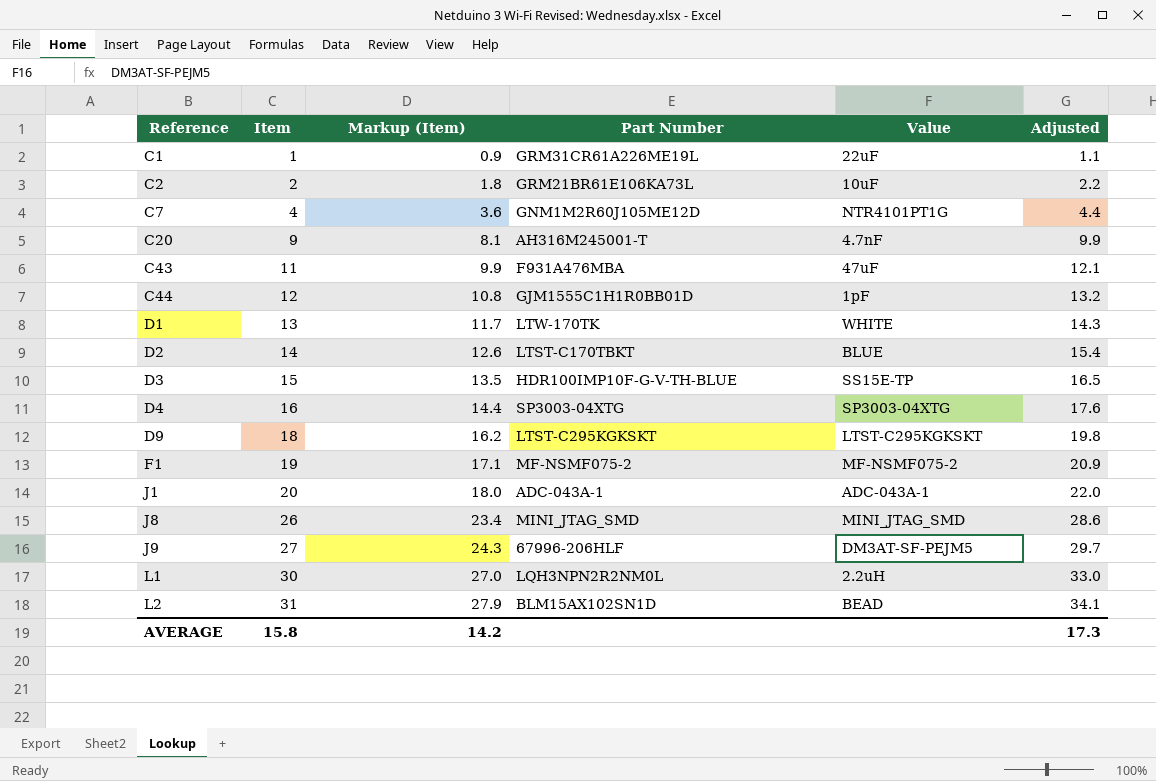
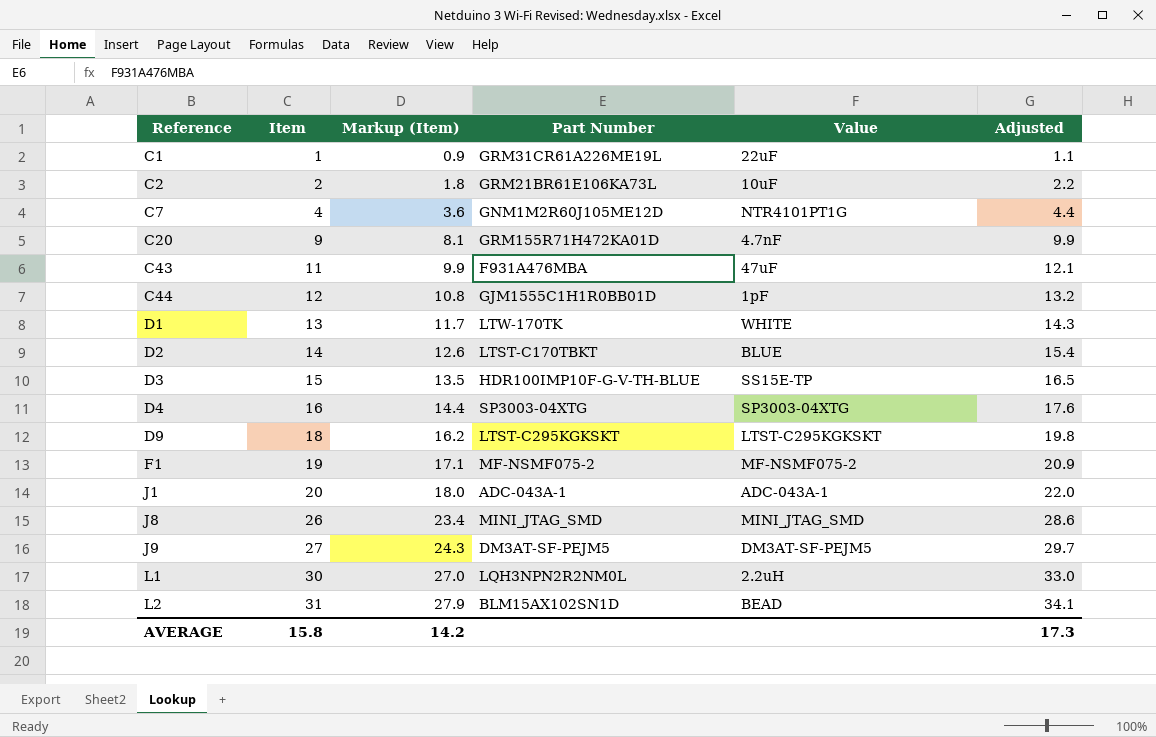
C20 | Part Number: AH316M245001-T -> GRM155R71H472KA01D
J9 | Part Number: 67996-206HLF -> DM3AT-SF-PEJM5

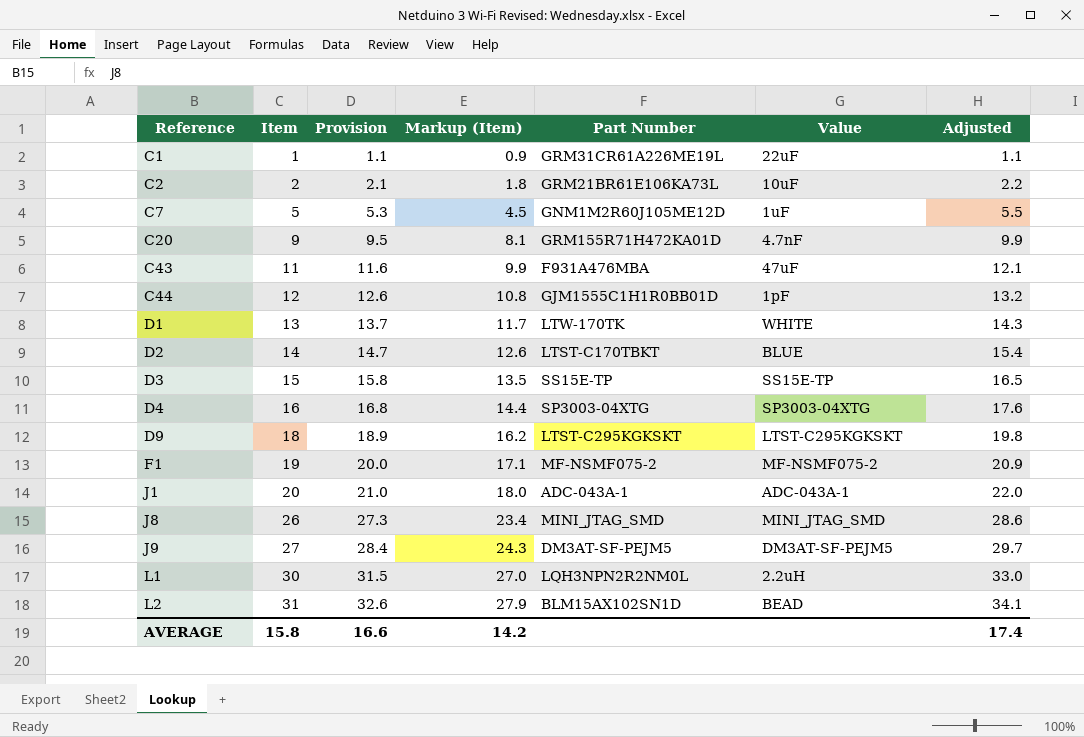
column Provision | formula: none -> [Item] * 1.05
C7 | Item: 4 -> 5
C7 | Markup (Item): 3.6 -> 4.5
C7 | Value: NTR4101PT1G -> 1uF
C7 | Adjusted: 4.4 -> 5.5
D3 | Part Number: HDR100IMP10F-G-V-TH-BLUE -> SS15E-TP
AVERAGE | Adjusted: 17.3 -> 17.4

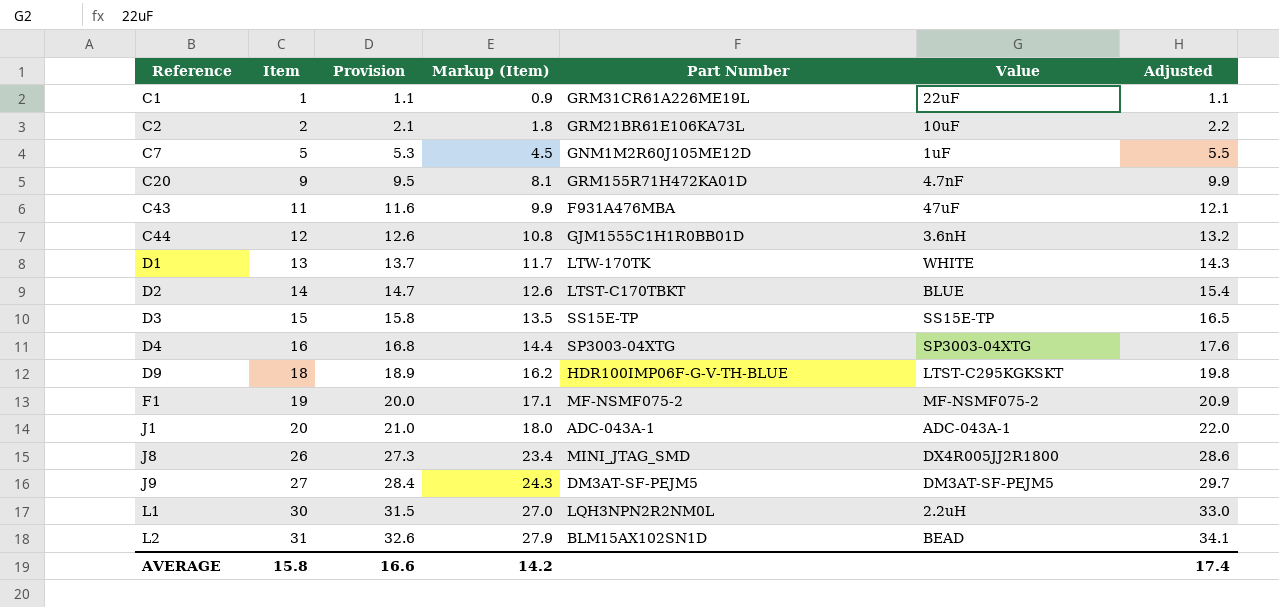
C44 | Value: 1pF -> 3.6nH
D9 | Part Number: LTST-C295KGKSKT -> HDR100IMP06F-G-V-TH-BLUE
J8 | Value: MINI_JTAG_SMD -> DX4R005JJ2R1800

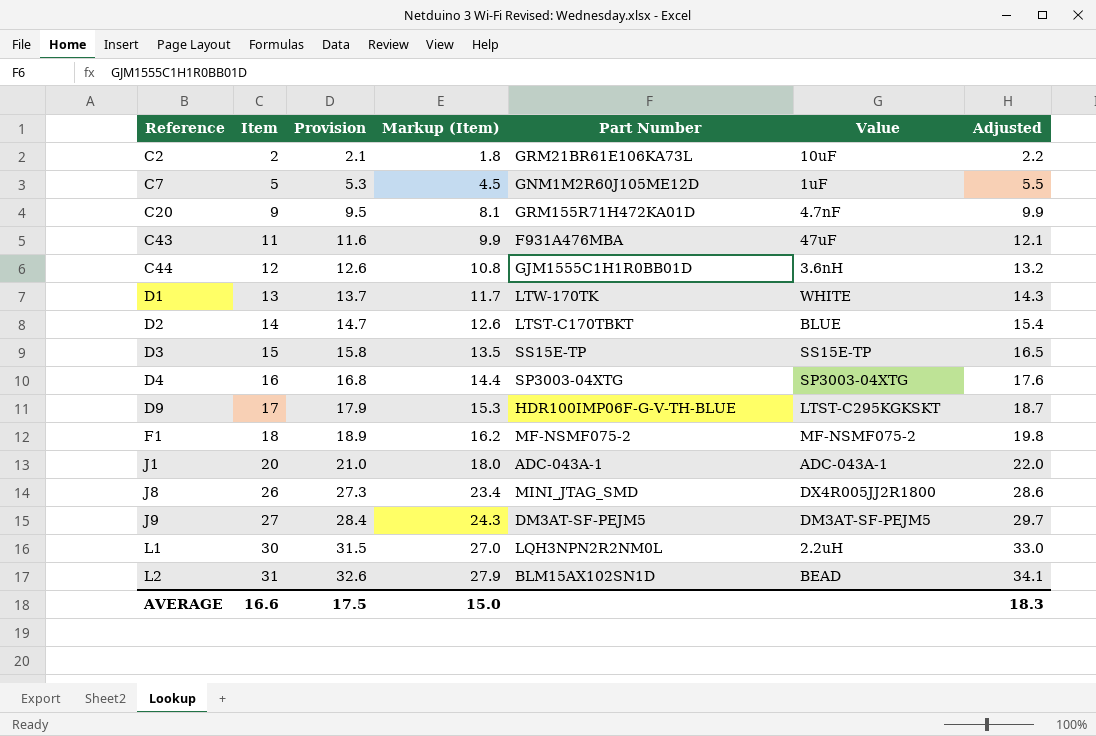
row C1: 1 | 1.1 | 0.9 | GRM31CR61A226ME19L | 22uF | 1.1 -> none
D9 | Item: 18 -> 17
D9 | Provision: 18.9 -> 17.9
D9 | Markup (Item): 16.2 -> 15.3
D9 | Adjusted: 19.8 -> 18.7
F1 | Item: 19 -> 18
F1 | Provision: 20.0 -> 18.9
F1 | Markup (Item): 17.1 -> 16.2
F1 | Adjusted: 20.9 -> 19.8
AVERAGE | Item: 15.8 -> 16.6
AVERAGE | Provision: 16.6 -> 17.5
AVERAGE | Markup (Item): 14.2 -> 15.0
AVERAGE | Adjusted: 17.4 -> 18.3

